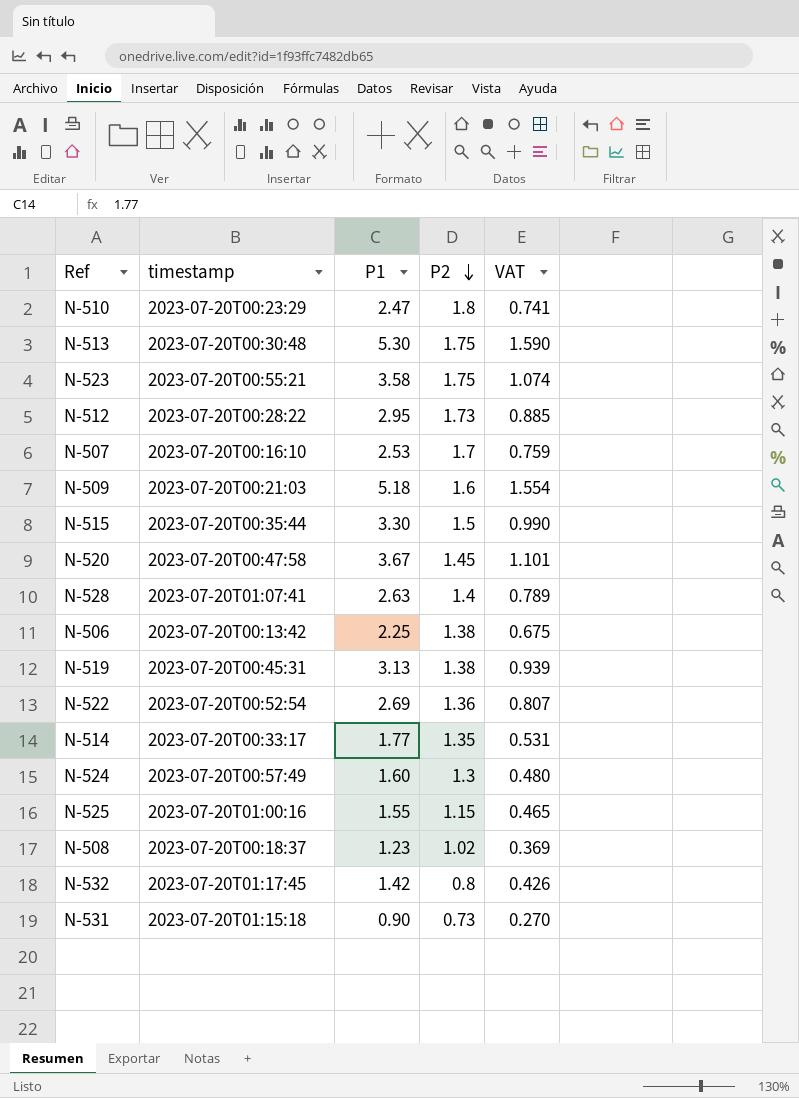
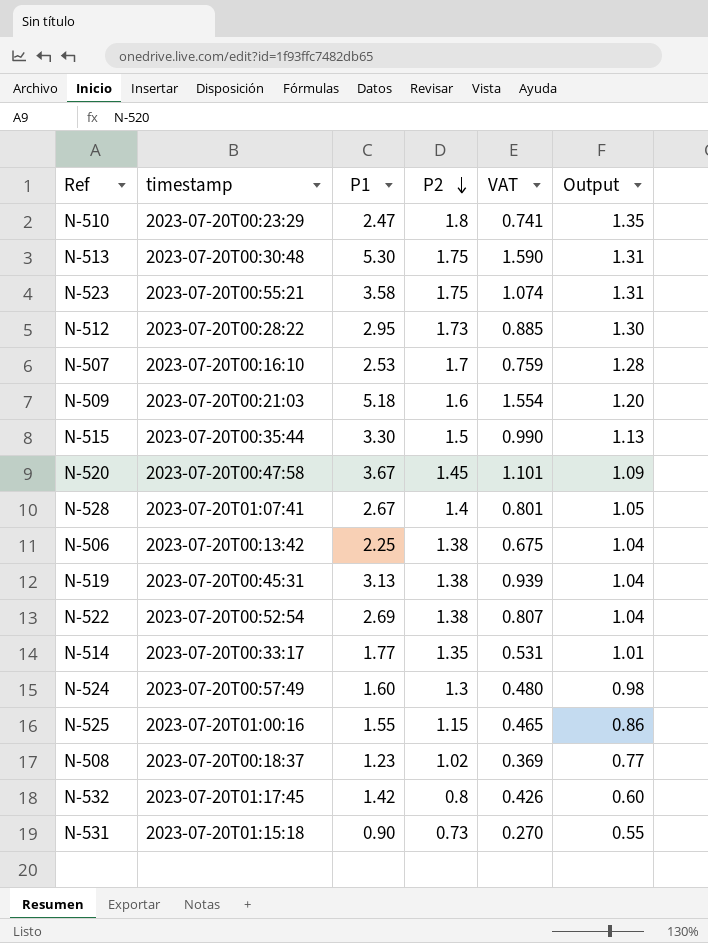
column Output | formula: none -> [P2] * 0.75
N-528 | P1: 2.63 -> 2.67
N-528 | VAT: 0.789 -> 0.801
N-522 | P2: 1.36 -> 1.38

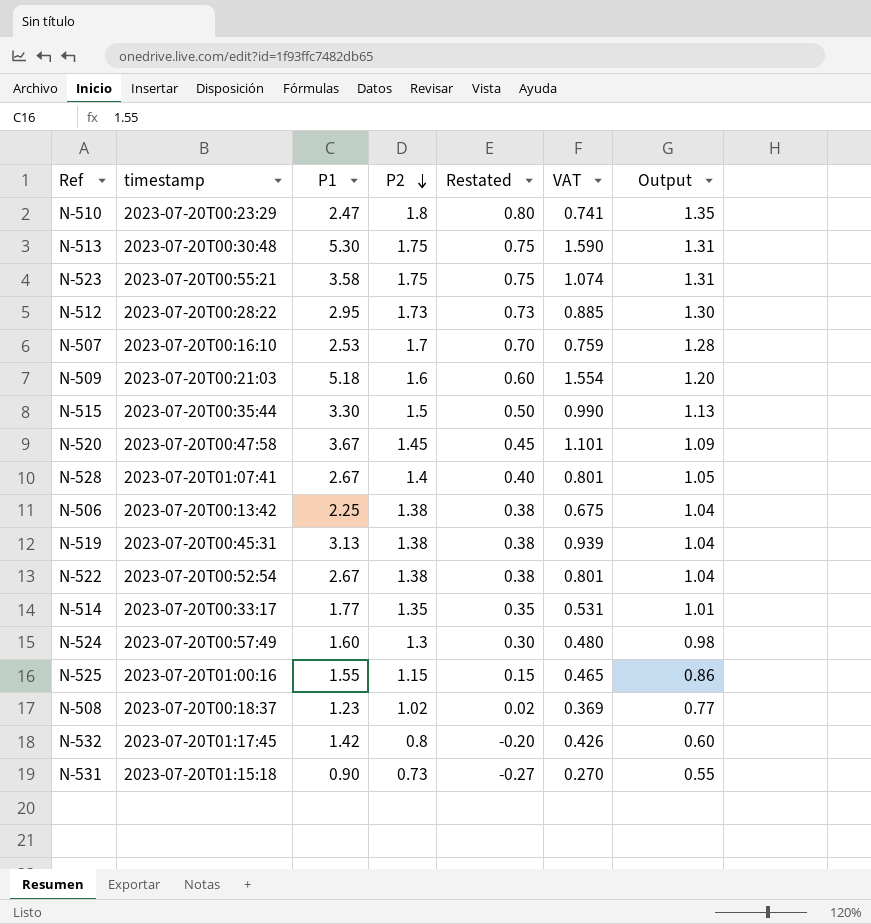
column Restated | formula: none -> [P2] - 1
N-522 | P1: 2.69 -> 2.67
N-522 | VAT: 0.807 -> 0.801

